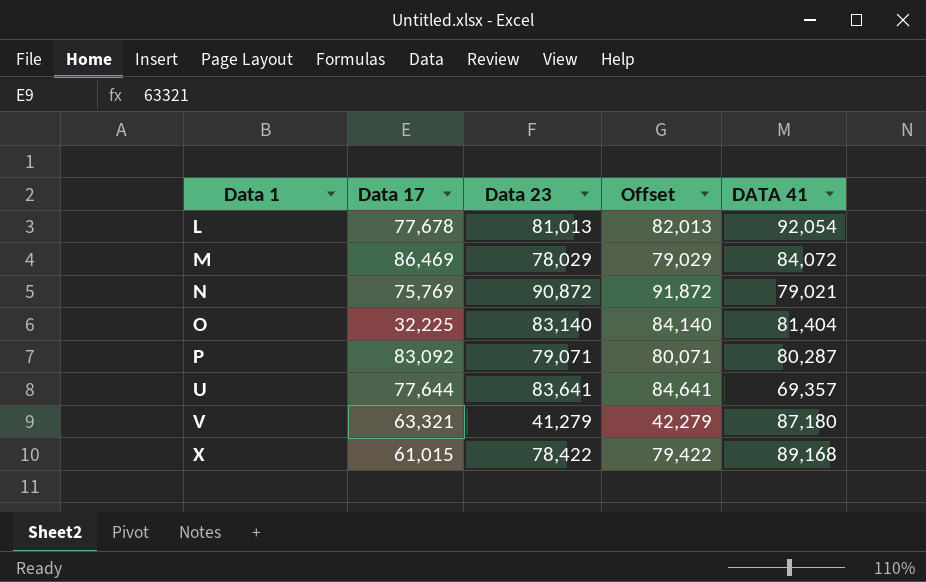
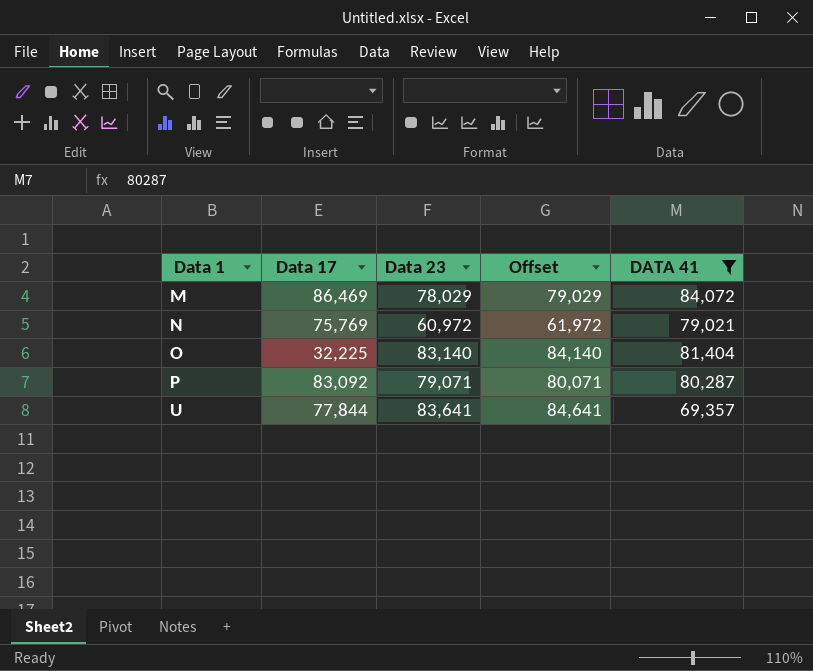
filter: none -> DATA 41 <= 84,072
N | Data 23: 90,872 -> 60,972
N | Offset: 91,872 -> 61,972
U | Data 17: 77,644 -> 77,844

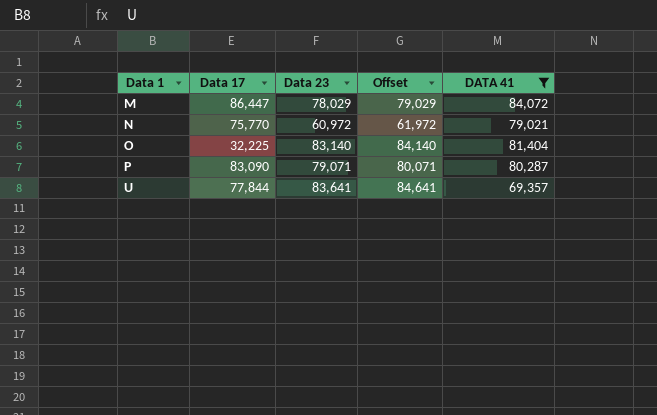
M | Data 17: 86,469 -> 86,447
N | Data 17: 75,769 -> 75,770
P | Data 17: 83,092 -> 83,090

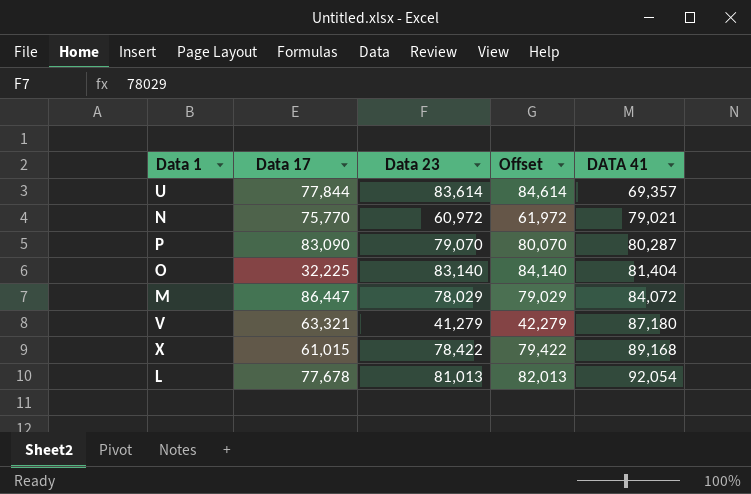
filter: DATA 41 <= 84,072 -> none
row order: Data 1 ascending -> DATA 41 ascending
U | Data 23: 83,641 -> 83,614
U | Offset: 84,641 -> 84,614
P | Data 23: 79,071 -> 79,070
P | Offset: 80,071 -> 80,070

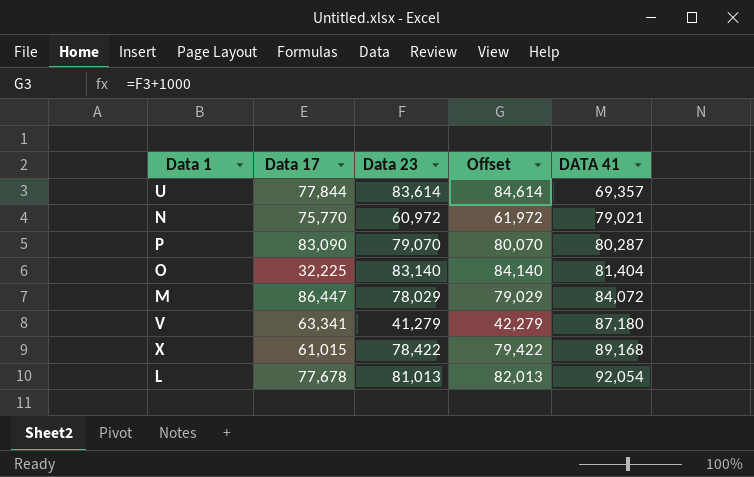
V | Data 17: 63,321 -> 63,341

